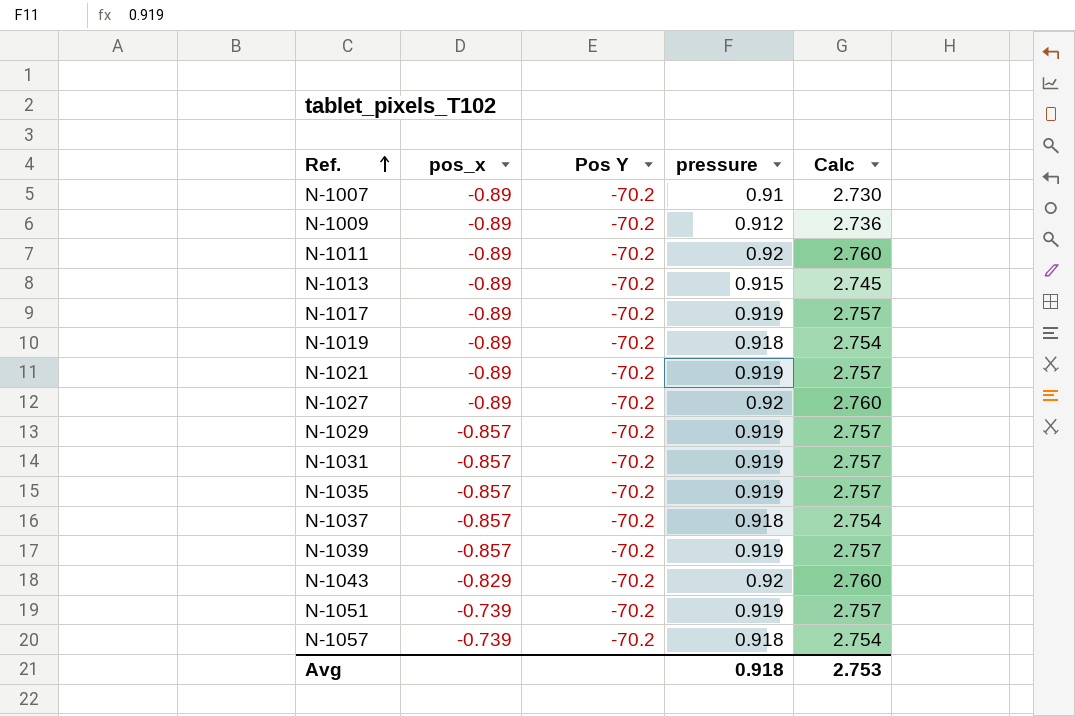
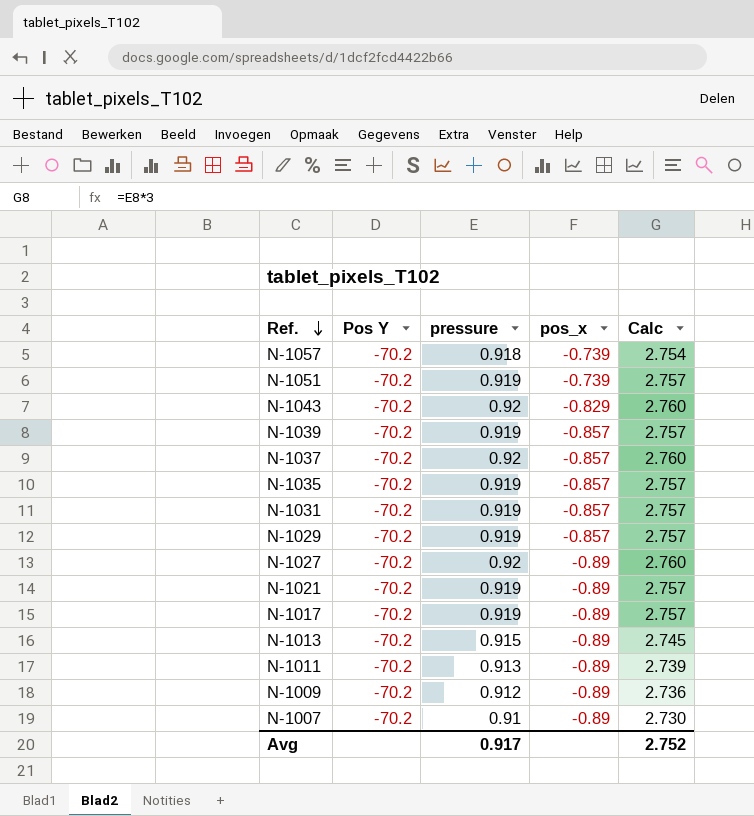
row order: Ref. ascending -> Ref. descending
column pos_x | position: 2 -> 4
row N-1019: -0.89 | -70.2 | 0.918 | 2.754 -> none
N-1037 | pressure: 0.918 -> 0.92
N-1037 | Calc: 2.754 -> 2.760
N-1011 | pressure: 0.92 -> 0.913
N-1011 | Calc: 2.760 -> 2.739
Avg | pressure: 0.918 -> 0.917
Avg | Calc: 2.753 -> 2.752

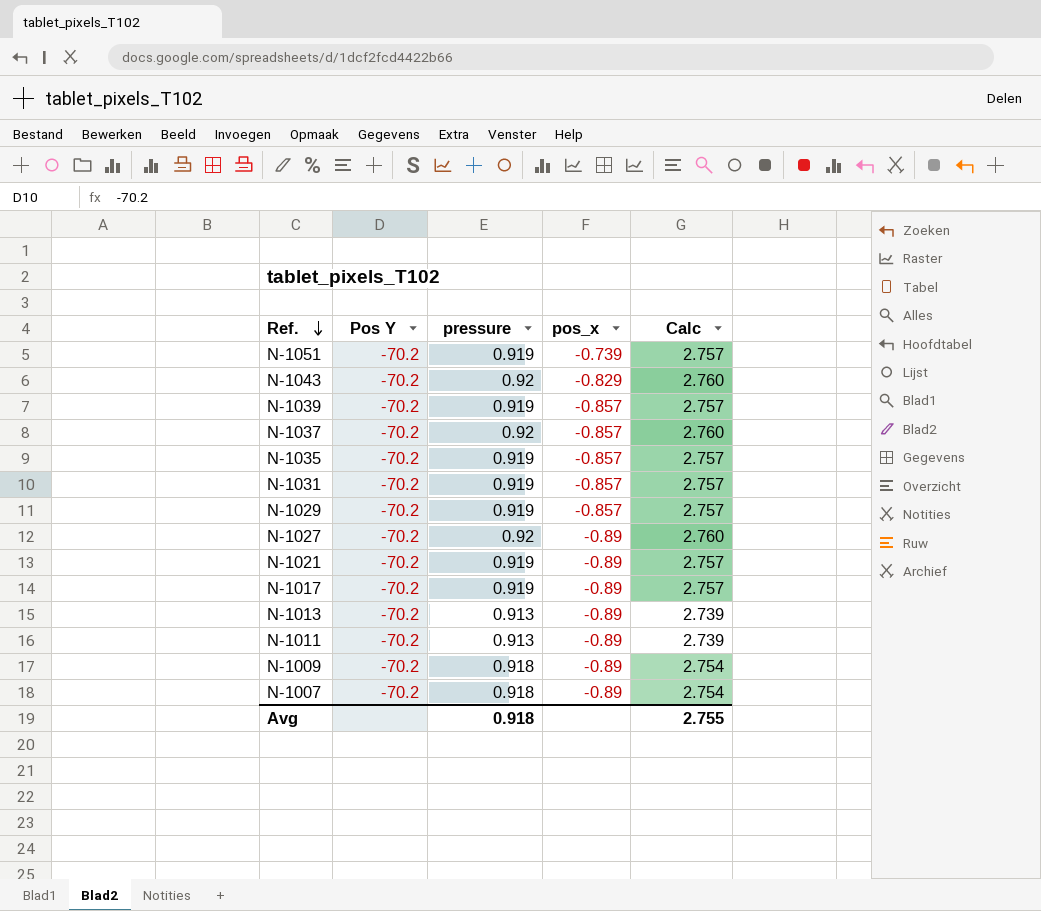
row N-1057: -70.2 | 0.918 | -0.739 | 2.754 -> none
N-1013 | pressure: 0.915 -> 0.913
N-1013 | Calc: 2.745 -> 2.739
N-1009 | pressure: 0.912 -> 0.918
N-1009 | Calc: 2.736 -> 2.754
N-1007 | pressure: 0.91 -> 0.918
N-1007 | Calc: 2.730 -> 2.754
Avg | pressure: 0.917 -> 0.918
Avg | Calc: 2.752 -> 2.755

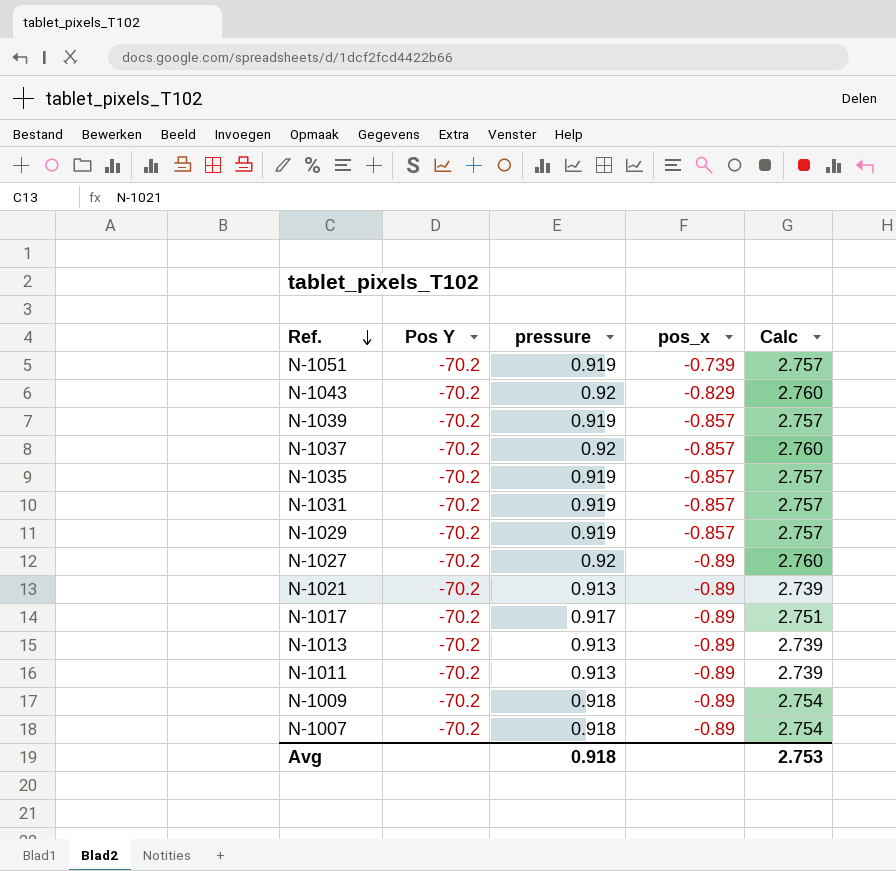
N-1021 | pressure: 0.919 -> 0.913
N-1021 | Calc: 2.757 -> 2.739
N-1017 | pressure: 0.919 -> 0.917
N-1017 | Calc: 2.757 -> 2.751
Avg | Calc: 2.755 -> 2.753

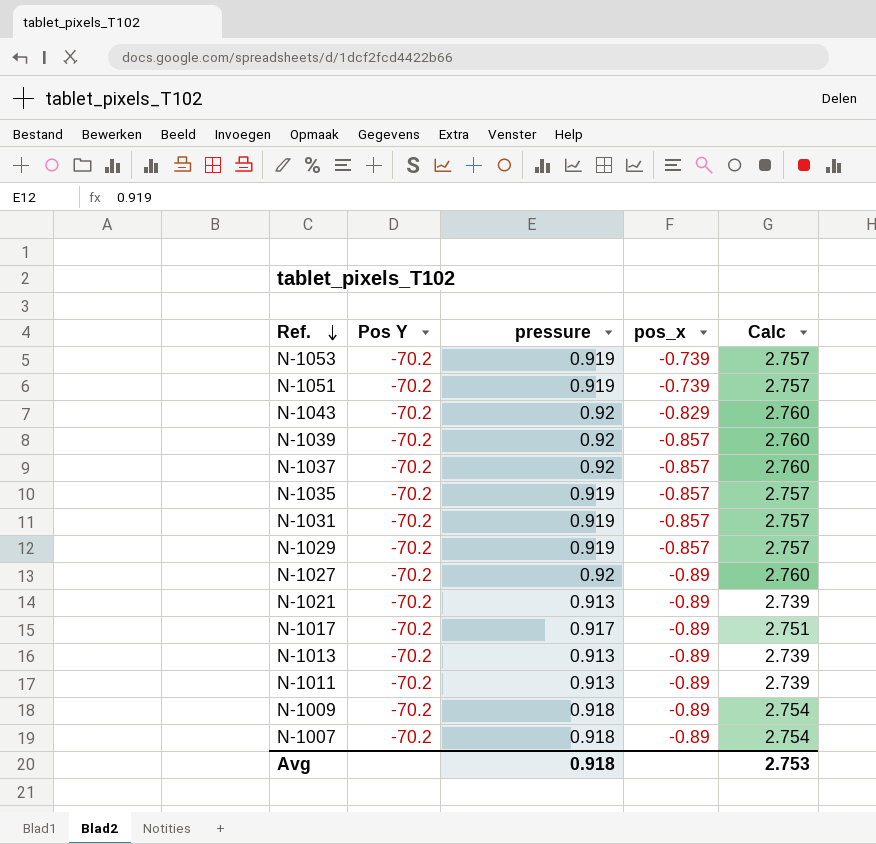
row N-1053: none -> -70.2 | 0.919 | -0.739 | 2.757
N-1039 | pressure: 0.919 -> 0.92
N-1039 | Calc: 2.757 -> 2.760

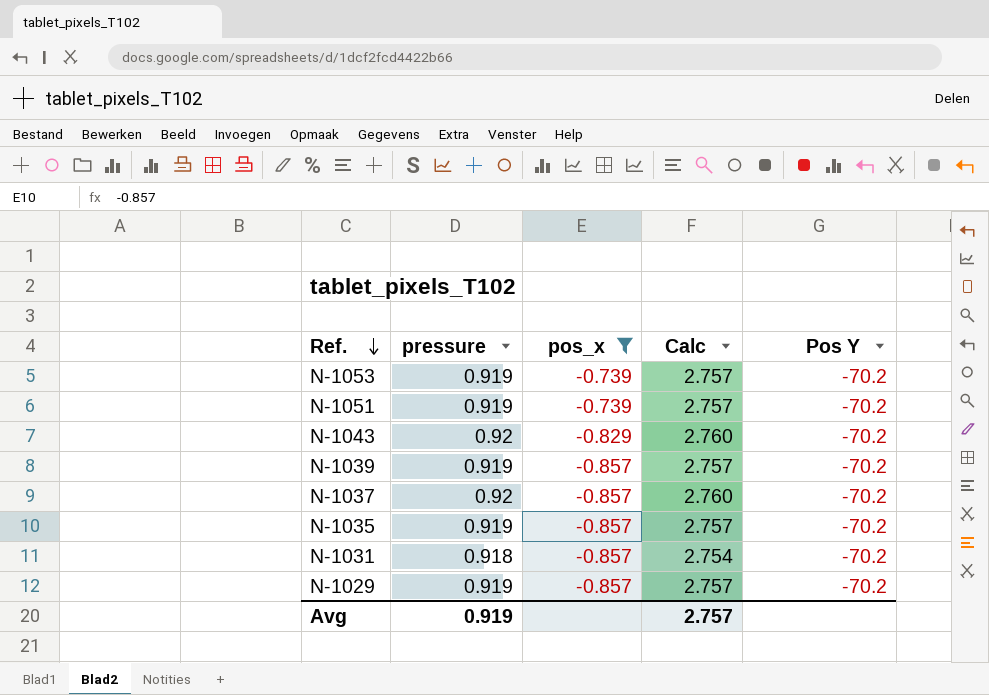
filter: none -> pos_x != -0.89
column Pos Y | position: 2 -> 5
N-1039 | pressure: 0.92 -> 0.919
N-1039 | Calc: 2.760 -> 2.757
N-1031 | pressure: 0.919 -> 0.918
N-1031 | Calc: 2.757 -> 2.754
Avg | pressure: 0.918 -> 0.919
Avg | Calc: 2.753 -> 2.757

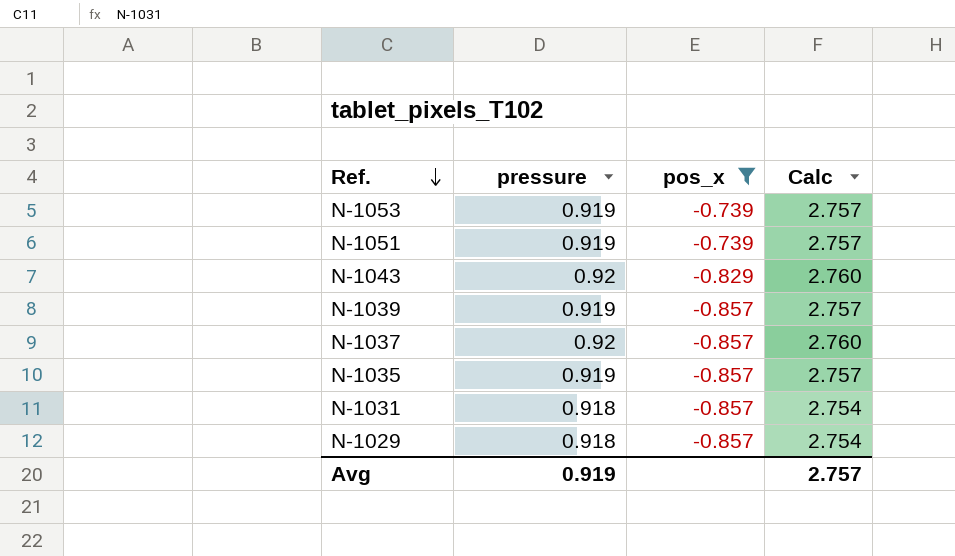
column Pos Y | position: 5 -> none
N-1029 | pressure: 0.919 -> 0.918
N-1029 | Calc: 2.757 -> 2.754

